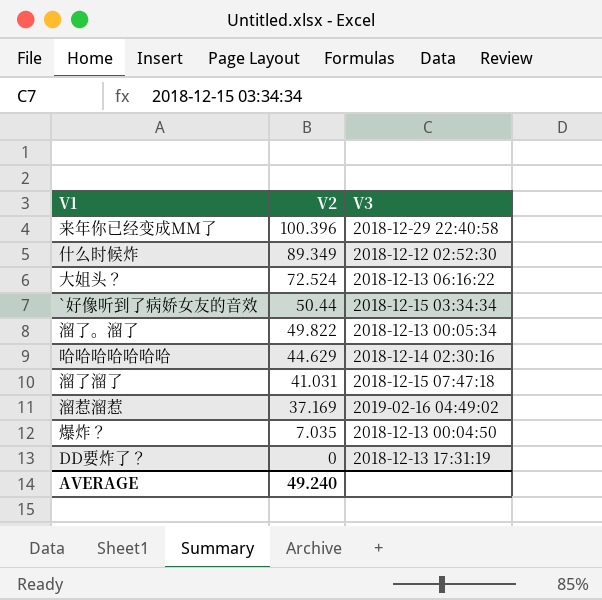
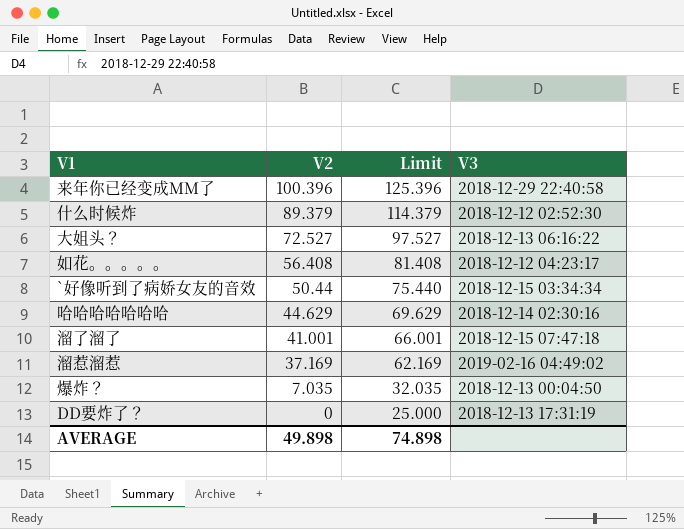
column Limit | formula: none -> [V2] + 25
row 溜了。溜了: 49.822 | 2018-12-13 00:05:34 -> none
什么时候炸 | V2: 89.349 -> 89.379
大姐头？ | V2: 72.524 -> 72.527
row 如花。。。。。: none -> 56.408 | 81.408 | 2018-12-12 04:23:17
溜了溜了 | V2: 41.031 -> 41.001
AVERAGE | V2: 49.240 -> 49.898

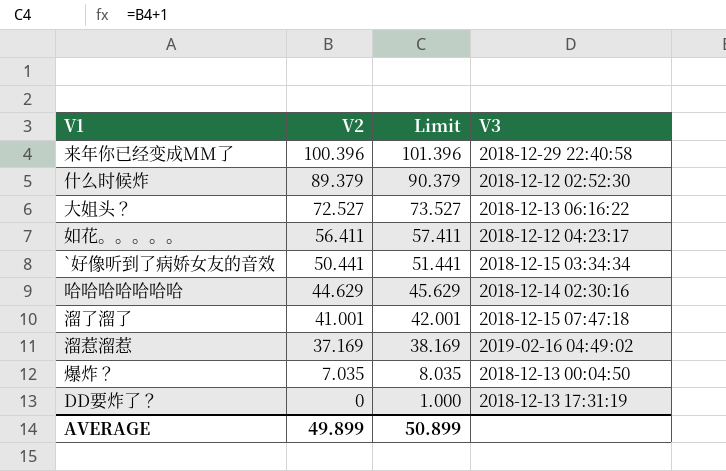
column Limit | formula: [V2] + 25 -> [V2] + 1
如花。。。。。 | V2: 56.408 -> 56.411
`好像听到了病娇女友的音效 | V2: 50.44 -> 50.441
AVERAGE | V2: 49.898 -> 49.899
AVERAGE | Limit: 74.898 -> 50.899

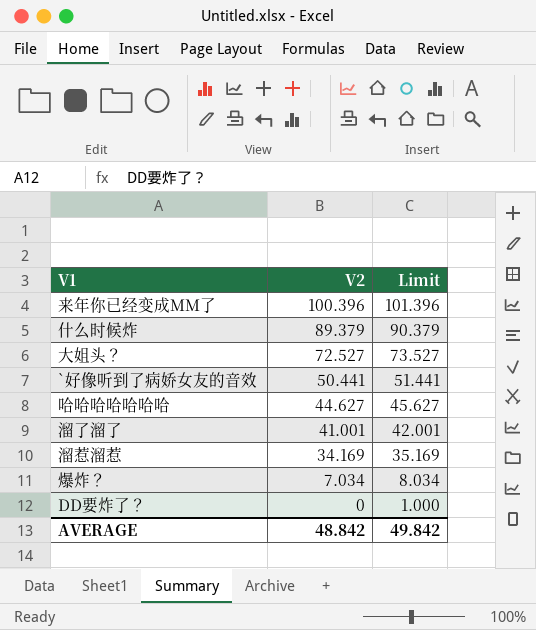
column V3 | position: 4 -> none
row 如花。。。。。: 56.411 | 57.411 | 2018-12-12 04:23:17 -> none
哈哈哈哈哈哈哈 | V2: 44.629 -> 44.627
哈哈哈哈哈哈哈 | Limit: 45.629 -> 45.627
溜惹溜惹 | V2: 37.169 -> 34.169
溜惹溜惹 | Limit: 38.169 -> 35.169
爆炸？ | V2: 7.035 -> 7.034
爆炸？ | Limit: 8.035 -> 8.034
AVERAGE | V2: 49.899 -> 48.842
AVERAGE | Limit: 50.899 -> 49.842

